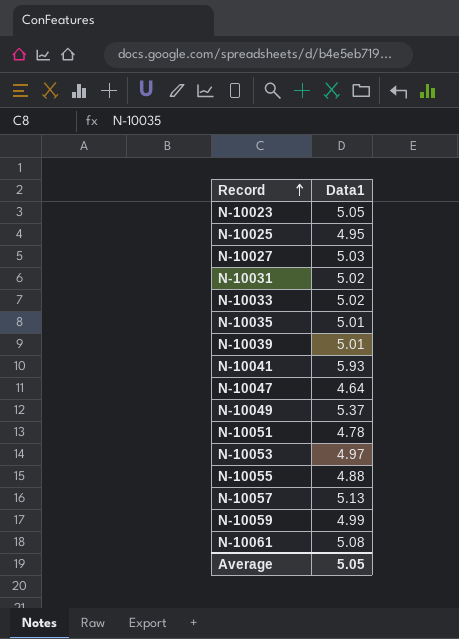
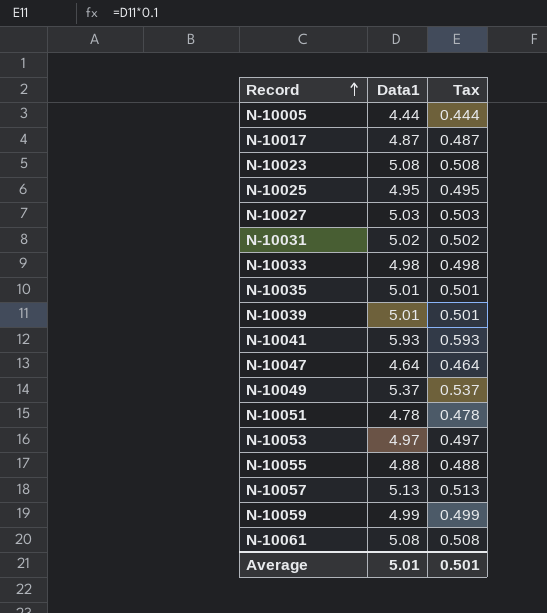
column Tax | formula: none -> [Data1] * 0.1
row N-10005: none -> 4.44 | 0.444
row N-10017: none -> 4.87 | 0.487
N-10023 | Data1: 5.05 -> 5.08
N-10033 | Data1: 5.02 -> 4.98
Average | Data1: 5.05 -> 5.01

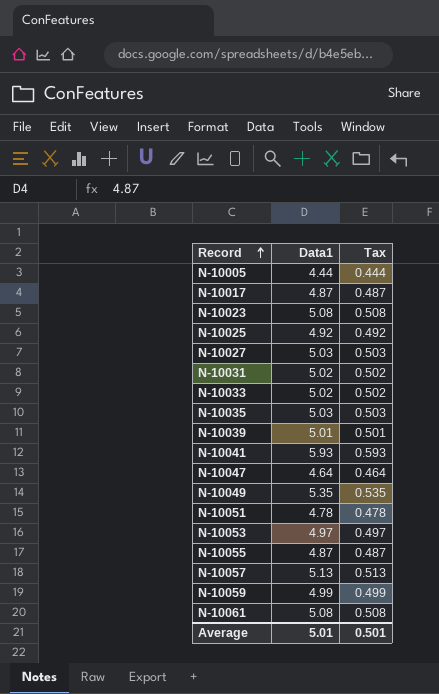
N-10025 | Data1: 4.95 -> 4.92
N-10025 | Tax: 0.495 -> 0.492
N-10033 | Data1: 4.98 -> 5.02
N-10033 | Tax: 0.498 -> 0.502
N-10035 | Data1: 5.01 -> 5.03
N-10035 | Tax: 0.501 -> 0.503
N-10049 | Data1: 5.37 -> 5.35
N-10049 | Tax: 0.537 -> 0.535
N-10055 | Data1: 4.88 -> 4.87
N-10055 | Tax: 0.488 -> 0.487

